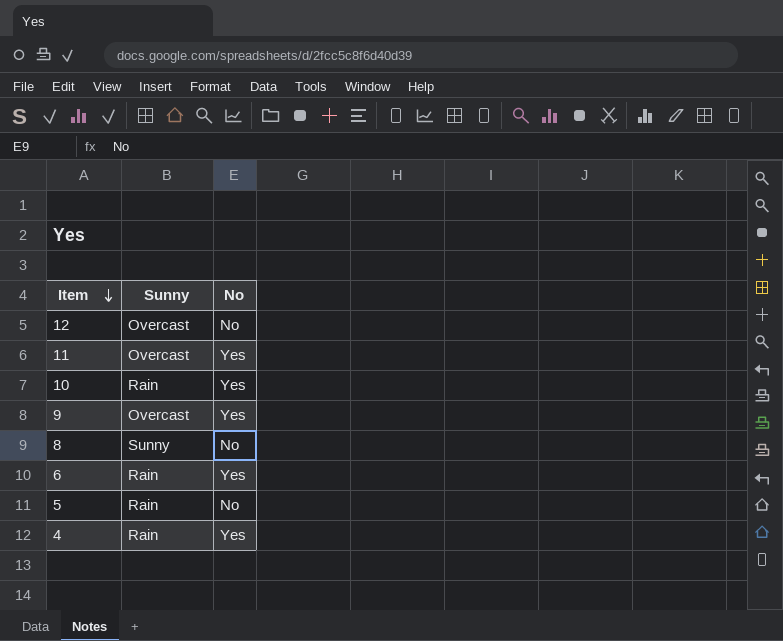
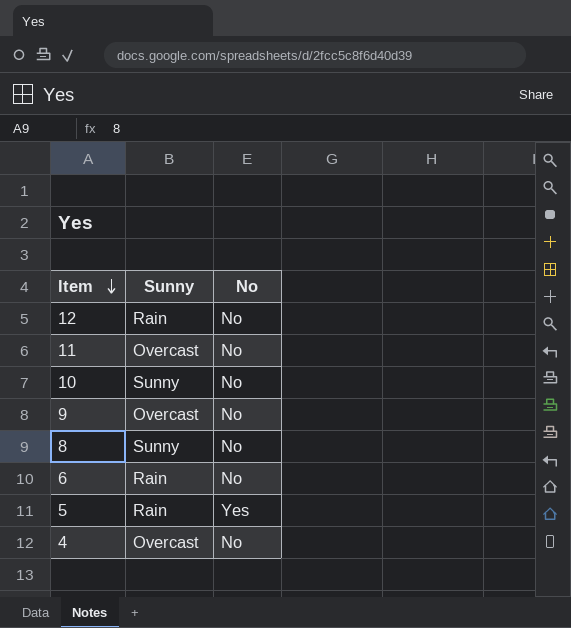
12 | Sunny: Overcast -> Rain
11 | No: Yes -> No
10 | Sunny: Rain -> Sunny
10 | No: Yes -> No
9 | No: Yes -> No
6 | No: Yes -> No
5 | No: No -> Yes
4 | Sunny: Rain -> Overcast
4 | No: Yes -> No

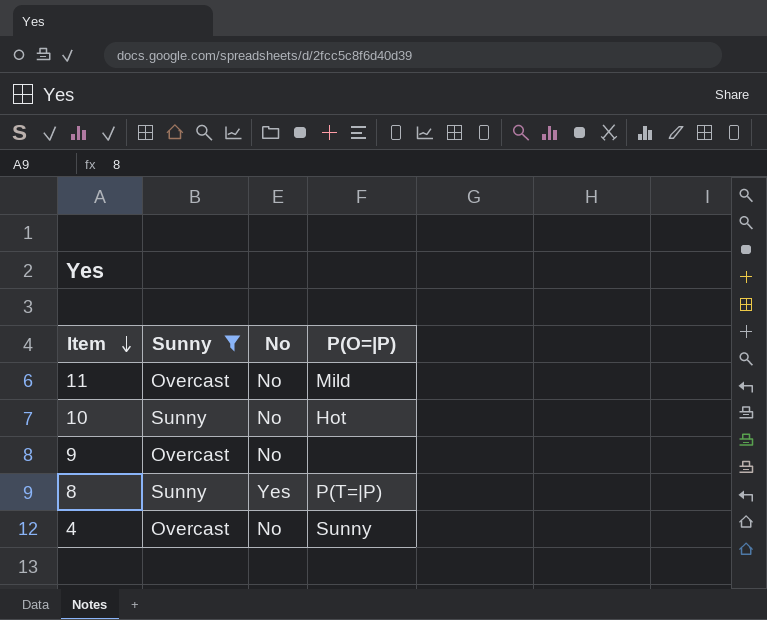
filter: none -> Sunny != Rain
column P(O=|P) | position: none -> 4
8 | No: No -> Yes

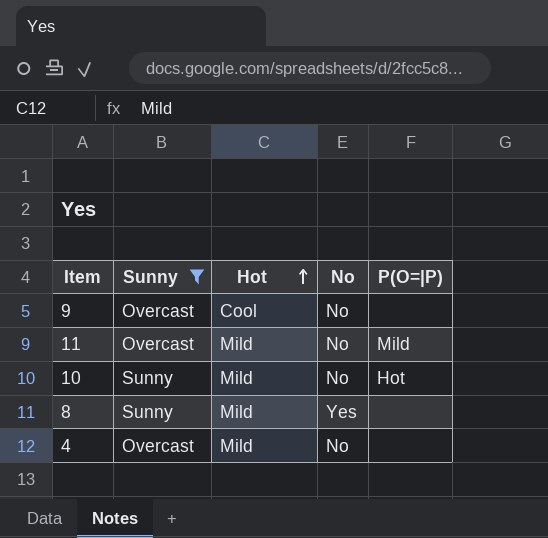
row order: Item descending -> Hot ascending
column Hot | position: none -> 3
8 | P(O=|P): P(T=|P) -> none
4 | P(O=|P): Sunny -> none

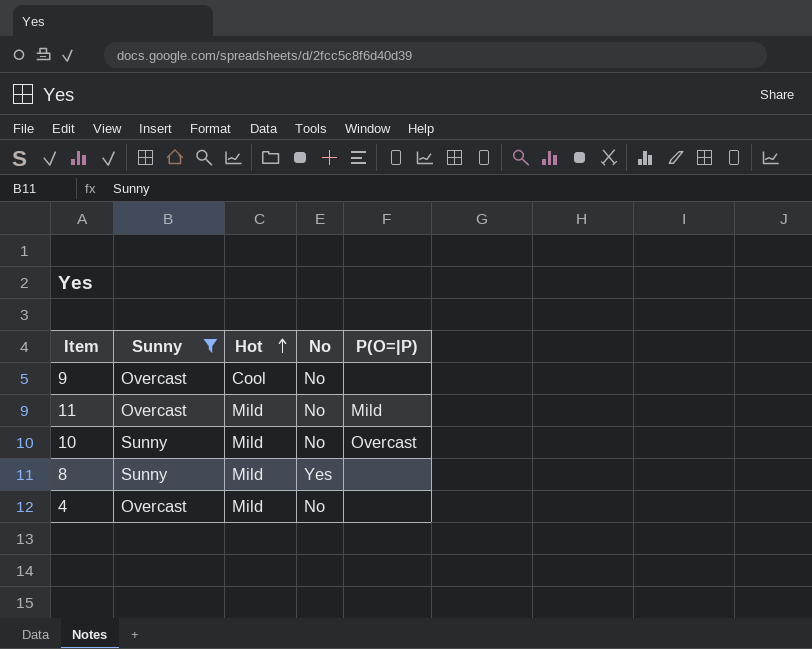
10 | P(O=|P): Hot -> Overcast

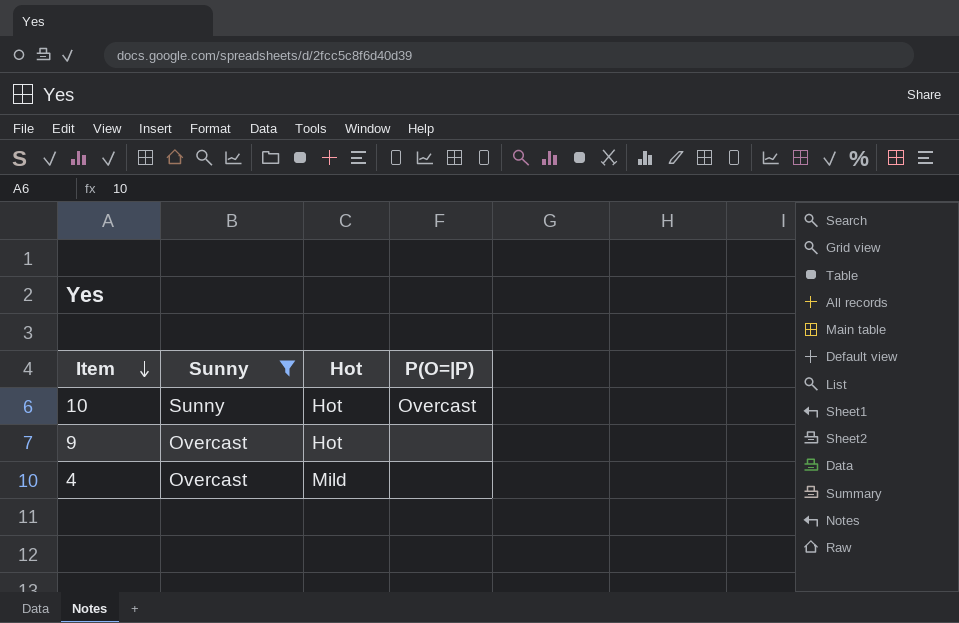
row order: Hot ascending -> Item descending
column No | position: 4 -> none
row 11: Overcast | Mild | No | Mild -> none
row 8: Sunny | Mild | Yes | none -> none
10 | Hot: Mild -> Hot
9 | Hot: Cool -> Hot

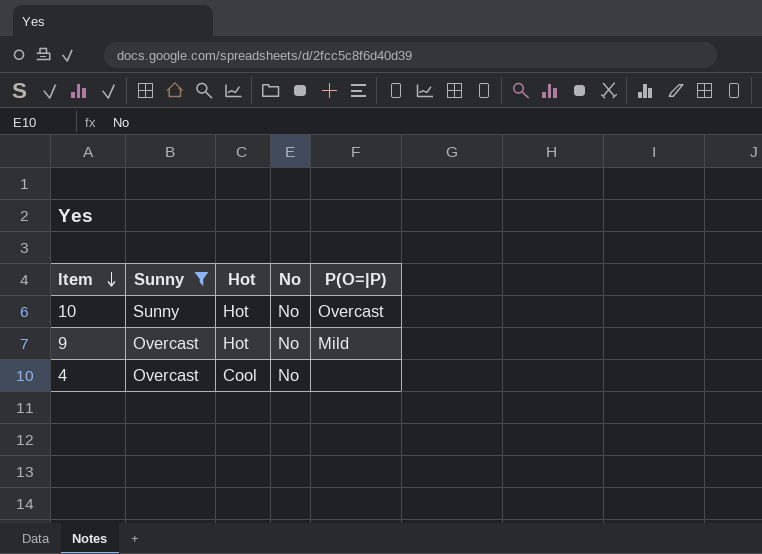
column No | position: none -> 4
9 | P(O=|P): none -> Mild
4 | Hot: Mild -> Cool

